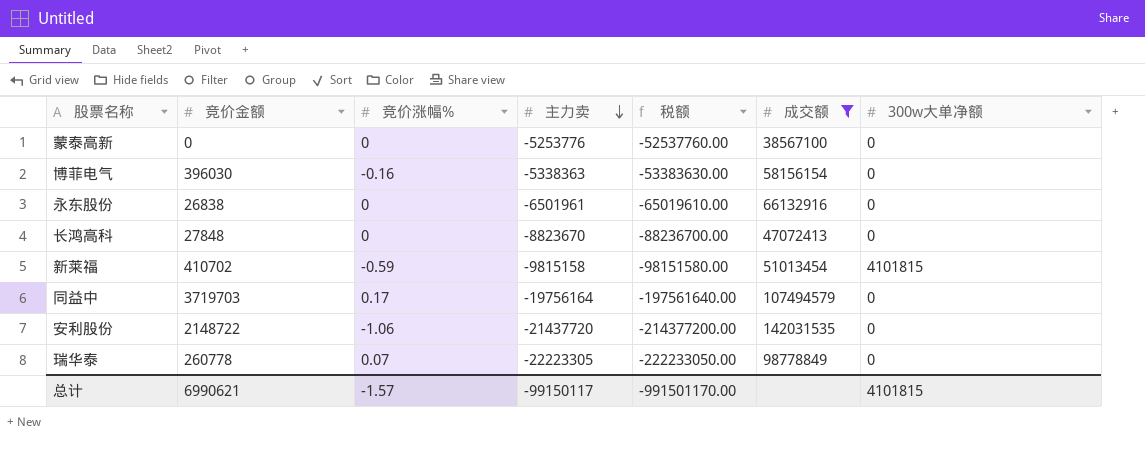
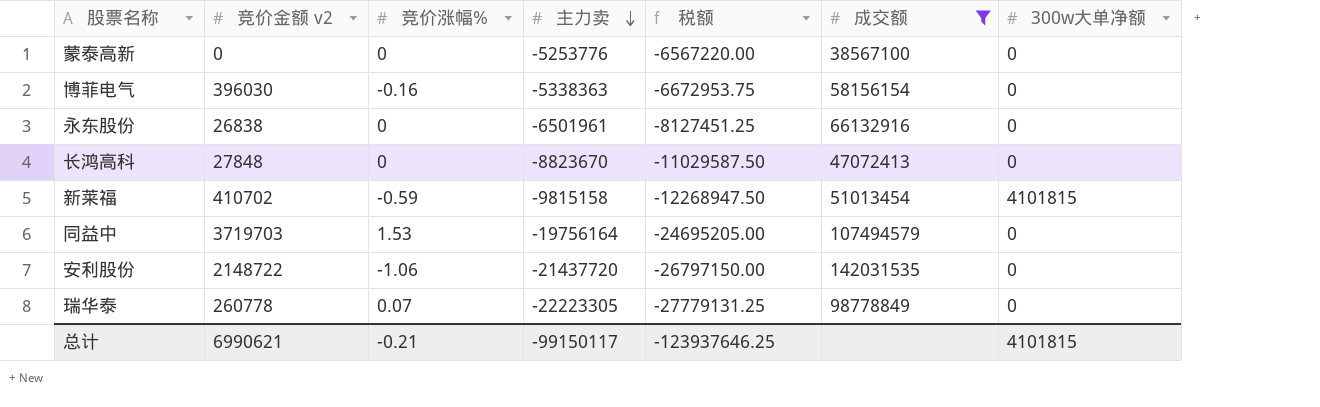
column name: 竞价金额 -> 竞价金额 v2
column 税额 | formula: [主力卖] * 10 -> [主力卖] * 1.25
同益中 | 竞价涨幅%: 0.17 -> 1.53
总计 | 竞价涨幅%: -1.57 -> -0.21
总计 | 税额: -991501170.00 -> -123937646.25

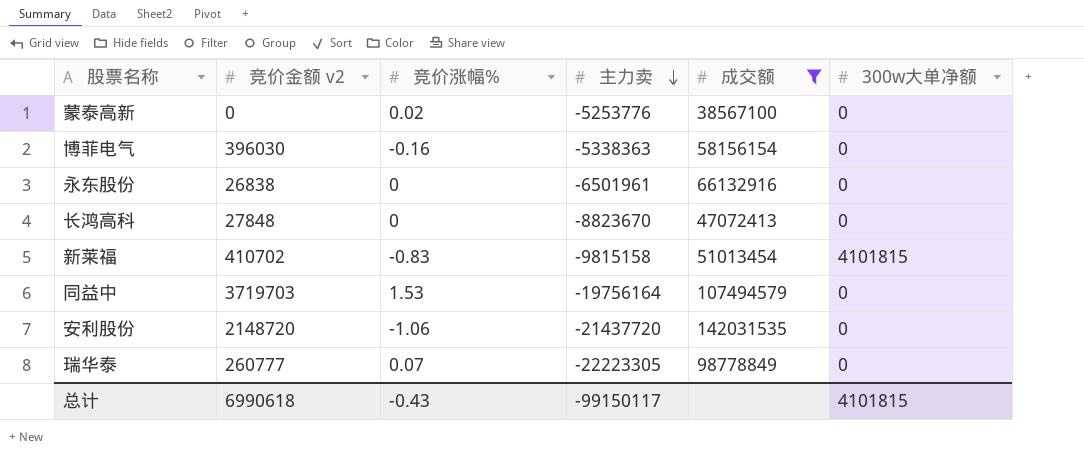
column 税额 | formula: [主力卖] * 1.25 -> none
蒙泰高新 | 竞价涨幅%: 0 -> 0.02
新莱福 | 竞价涨幅%: -0.59 -> -0.83
安利股份 | 竞价金额 v2: 2148722 -> 2148720
瑞华泰 | 竞价金额 v2: 260778 -> 260777
总计 | 竞价金额 v2: 6990621 -> 6990618
总计 | 竞价涨幅%: -0.21 -> -0.43

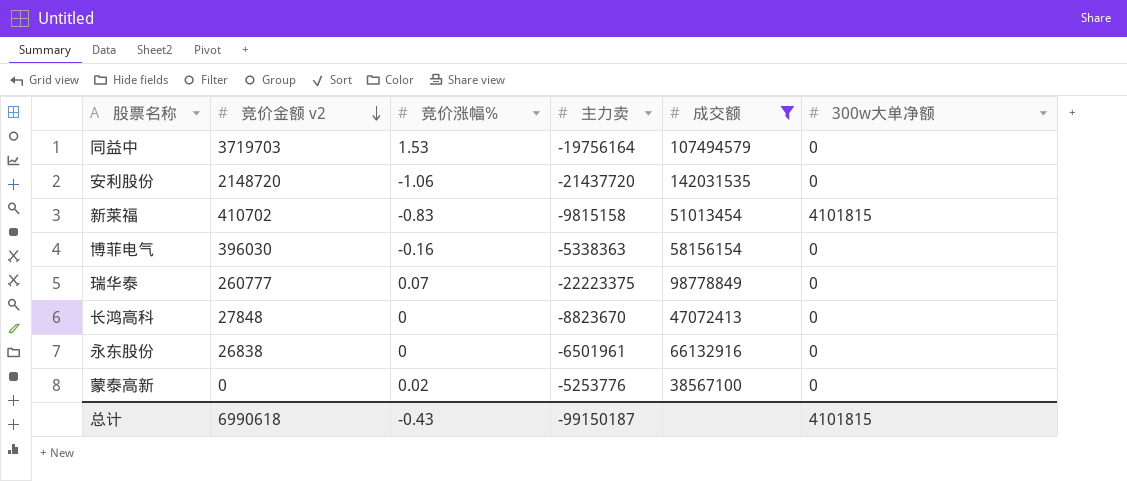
row order: 主力卖 descending -> 竞价金额 v2 descending
瑞华泰 | 主力卖: -22223305 -> -22223375
总计 | 主力卖: -99150117 -> -99150187

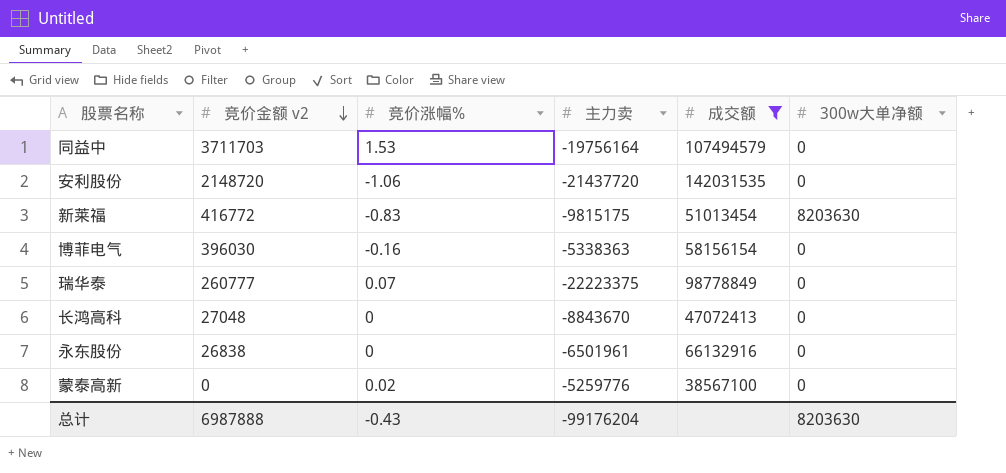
同益中 | 竞价金额 v2: 3719703 -> 3711703
新莱福 | 竞价金额 v2: 410702 -> 416772
新莱福 | 主力卖: -9815158 -> -9815175
新莱福 | 300w大单净额: 4101815 -> 8203630
长鸿高科 | 竞价金额 v2: 27848 -> 27048
长鸿高科 | 主力卖: -8823670 -> -8843670
蒙泰高新 | 主力卖: -5253776 -> -5259776
总计 | 竞价金额 v2: 6990618 -> 6987888
总计 | 主力卖: -99150187 -> -99176204
总计 | 300w大单净额: 4101815 -> 8203630

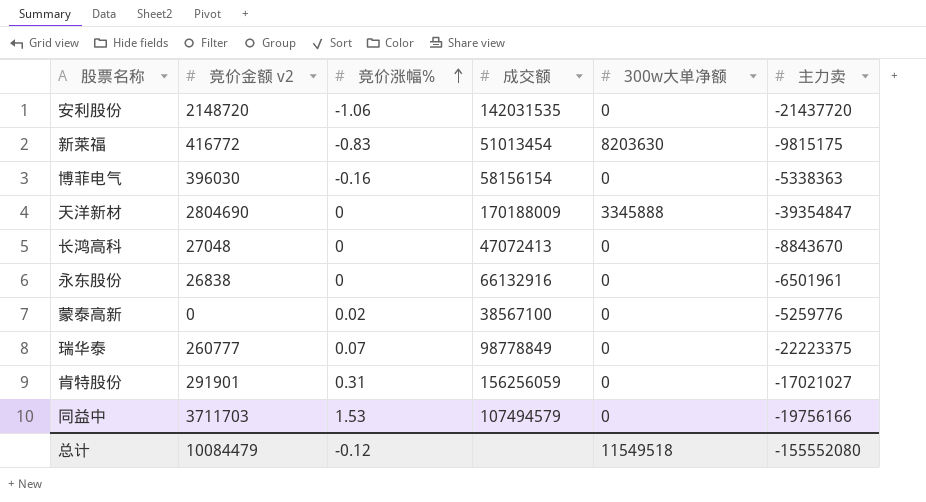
filter: 成交额 <= 142031535 -> none
row order: 竞价金额 v2 descending -> 竞价涨幅% ascending
column 主力卖 | position: 4 -> 6
同益中 | 主力卖: -19756164 -> -19756166
总计 | 竞价金额 v2: 6987888 -> 10084479
总计 | 竞价涨幅%: -0.43 -> -0.12
总计 | 300w大单净额: 8203630 -> 11549518
总计 | 主力卖: -99176204 -> -155552080

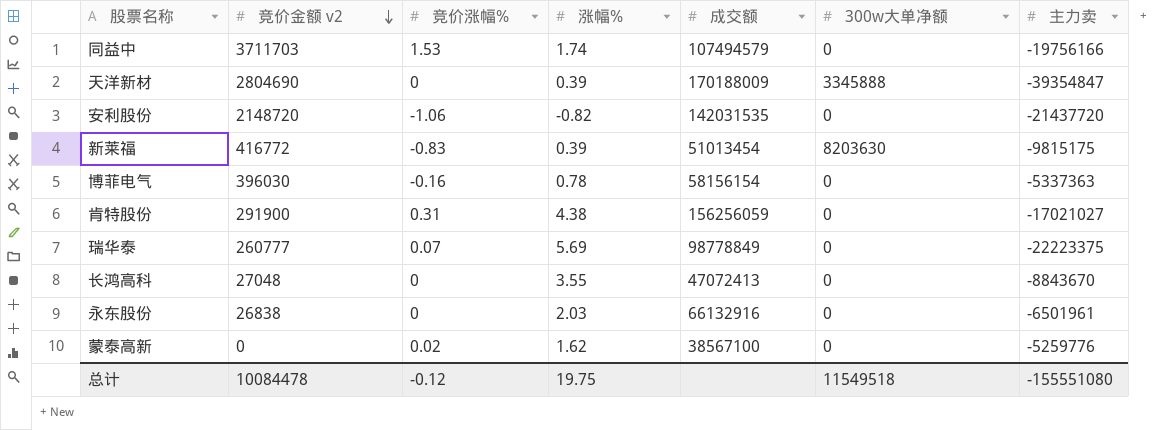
row order: 竞价涨幅% ascending -> 竞价金额 v2 descending
column 涨幅% | position: none -> 4
博菲电气 | 主力卖: -5338363 -> -5337363
肯特股份 | 竞价金额 v2: 291901 -> 291900
总计 | 竞价金额 v2: 10084479 -> 10084478
总计 | 主力卖: -155552080 -> -155551080

